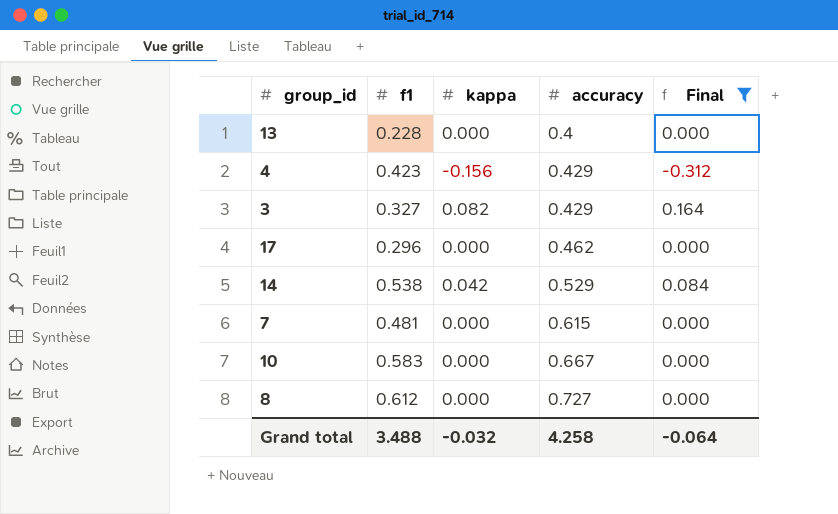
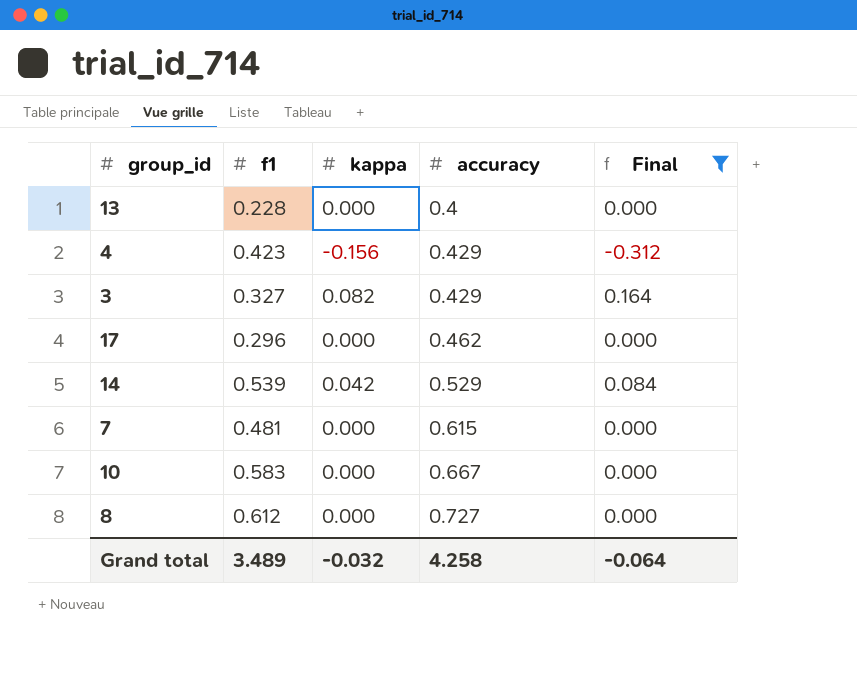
14 | f1: 0.538 -> 0.539
Grand total | f1: 3.488 -> 3.489

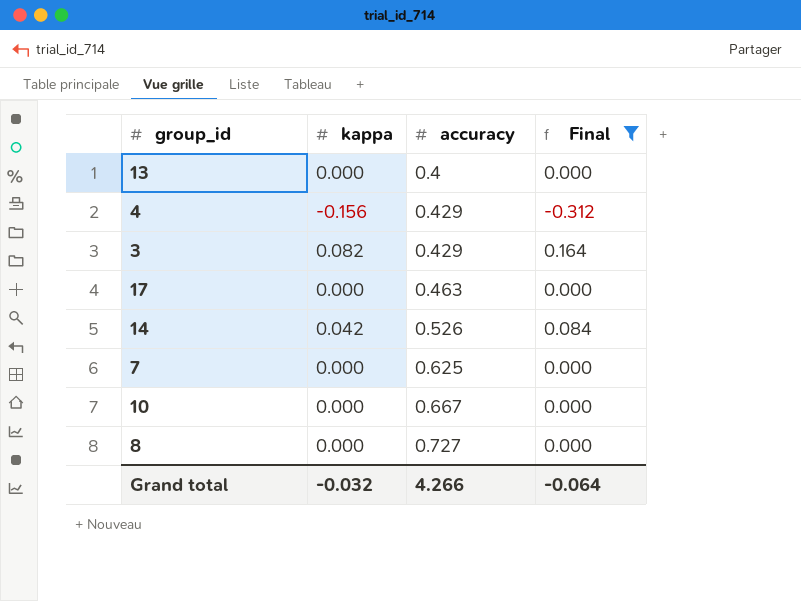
column f1 | position: 2 -> none
17 | accuracy: 0.462 -> 0.463
14 | accuracy: 0.529 -> 0.526
7 | accuracy: 0.615 -> 0.625
Grand total | accuracy: 4.258 -> 4.266

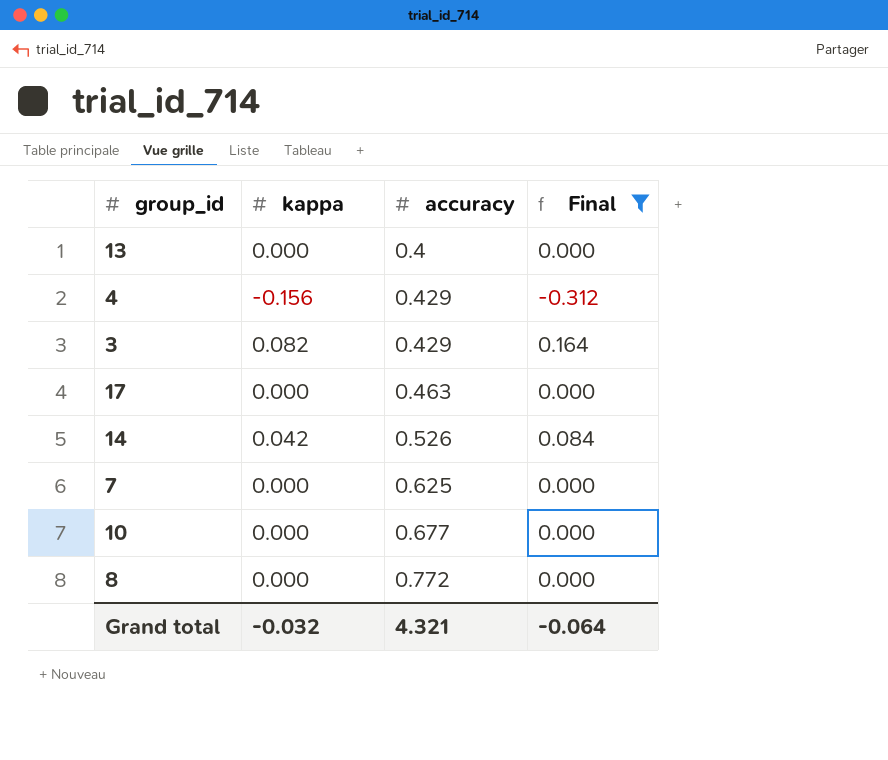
10 | accuracy: 0.667 -> 0.677
8 | accuracy: 0.727 -> 0.772
Grand total | accuracy: 4.266 -> 4.321

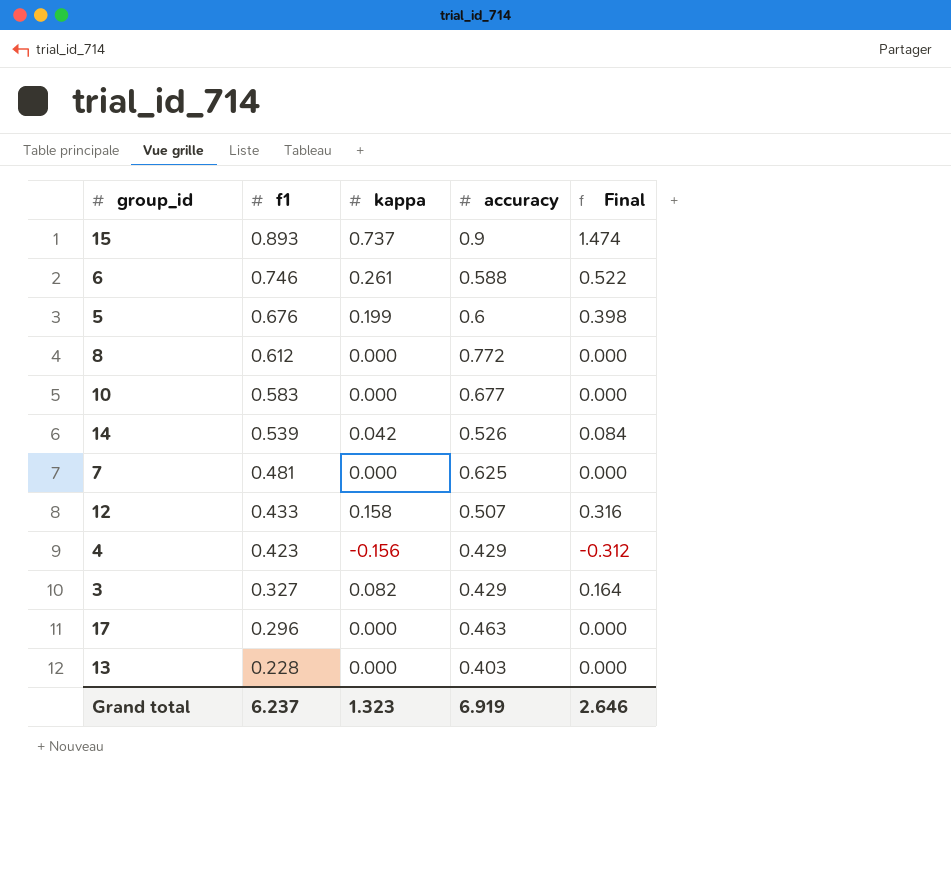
filter: Final <= 0.164 -> none
row order: accuracy ascending -> f1 descending
column f1 | position: none -> 2
13 | accuracy: 0.4 -> 0.403
Grand total | kappa: -0.032 -> 1.323
Grand total | accuracy: 4.321 -> 6.919
Grand total | Final: -0.064 -> 2.646

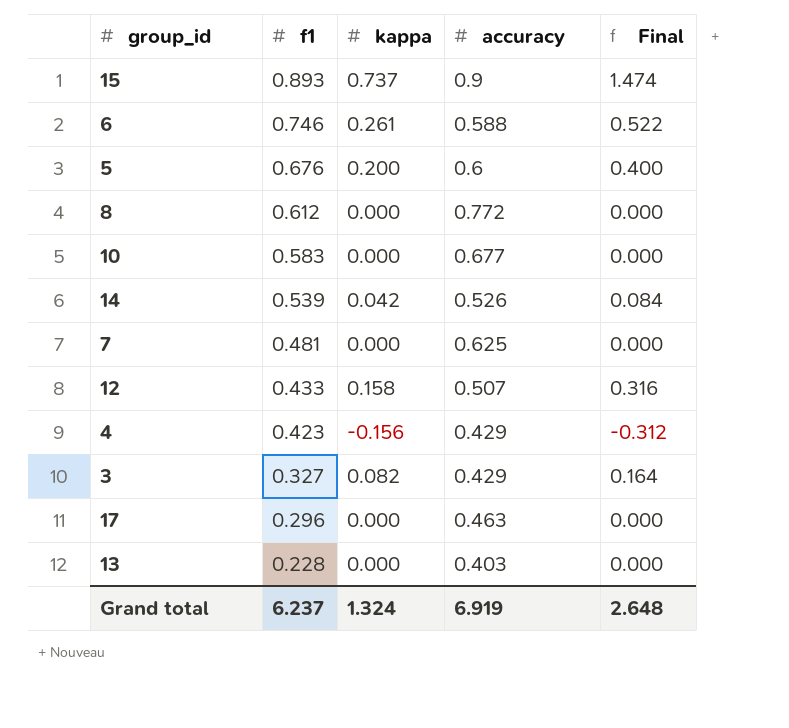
5 | kappa: 0.199 -> 0.200
5 | Final: 0.398 -> 0.400
Grand total | kappa: 1.323 -> 1.324
Grand total | Final: 2.646 -> 2.648

